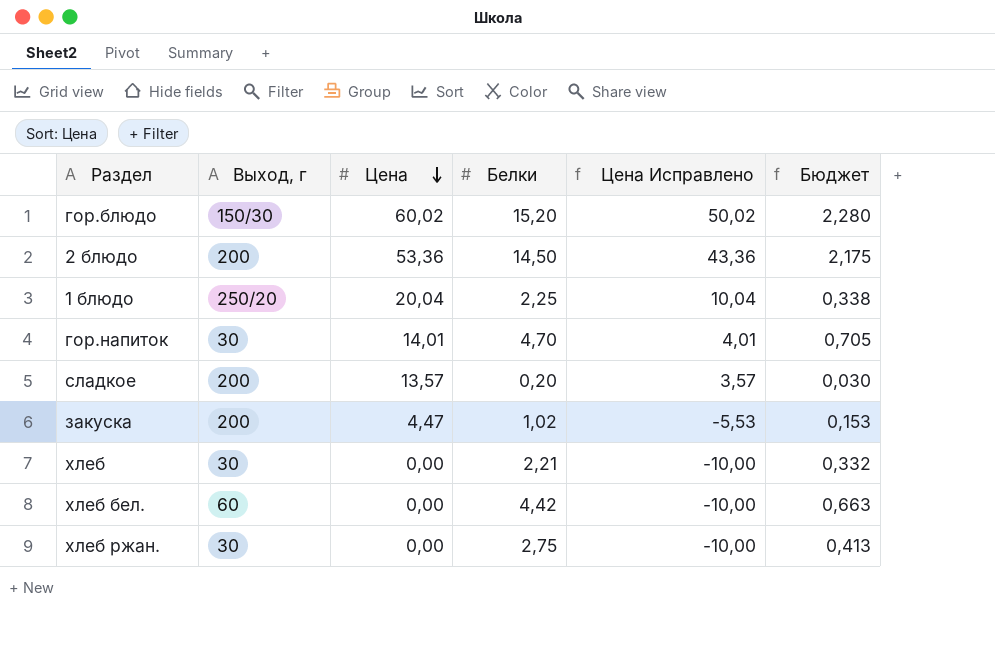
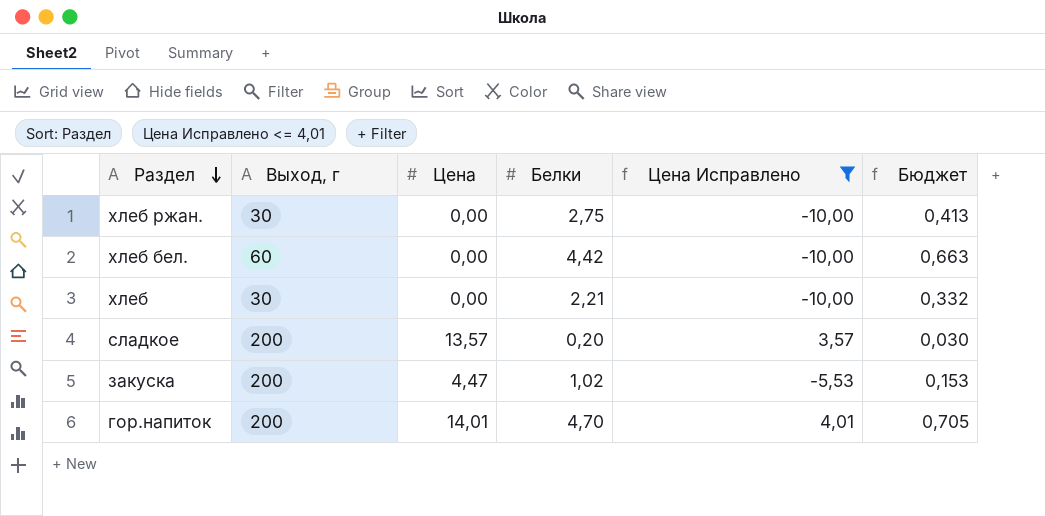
filter: none -> Цена Исправлено <= 4,01
row order: Цена descending -> Раздел descending
гор.напиток | Выход, г: 30 -> 200

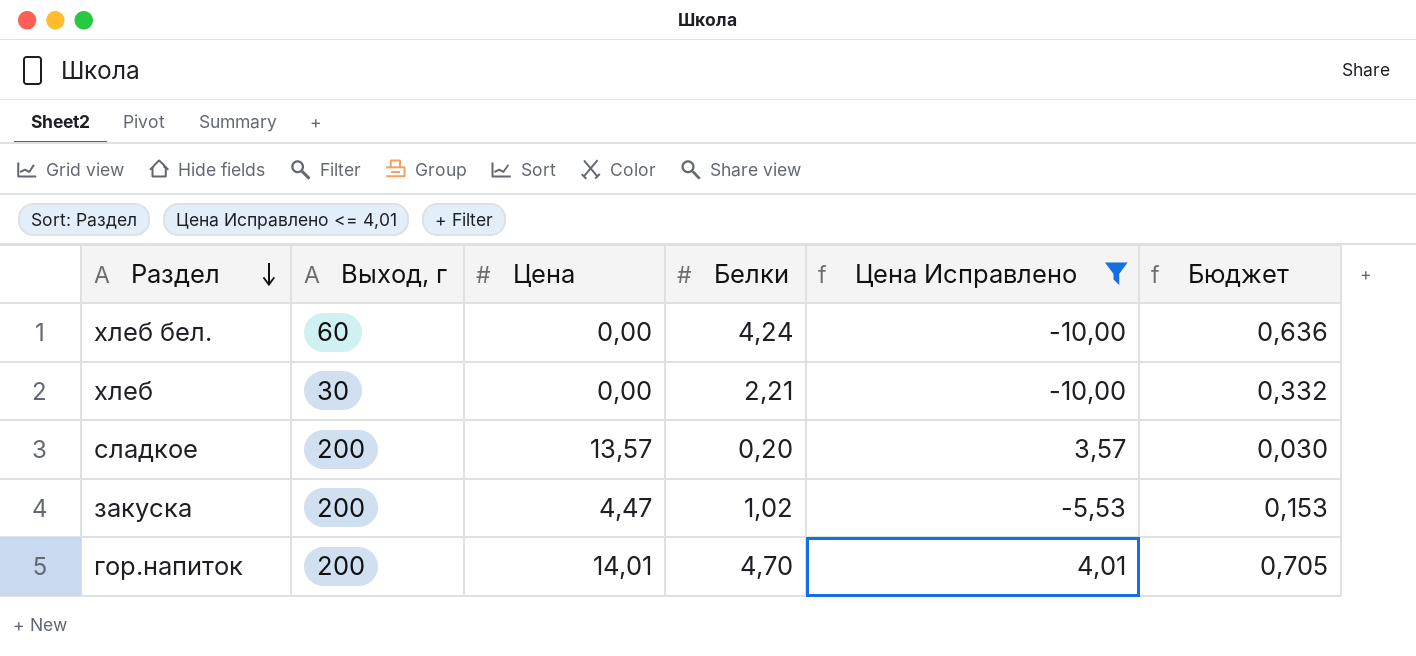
row хлеб ржан.: 30 | 0,00 | 2,75 | -10,00 | 0,413 -> none
хлеб бел. | Белки: 4,42 -> 4,24
хлеб бел. | Бюджет: 0,663 -> 0,636

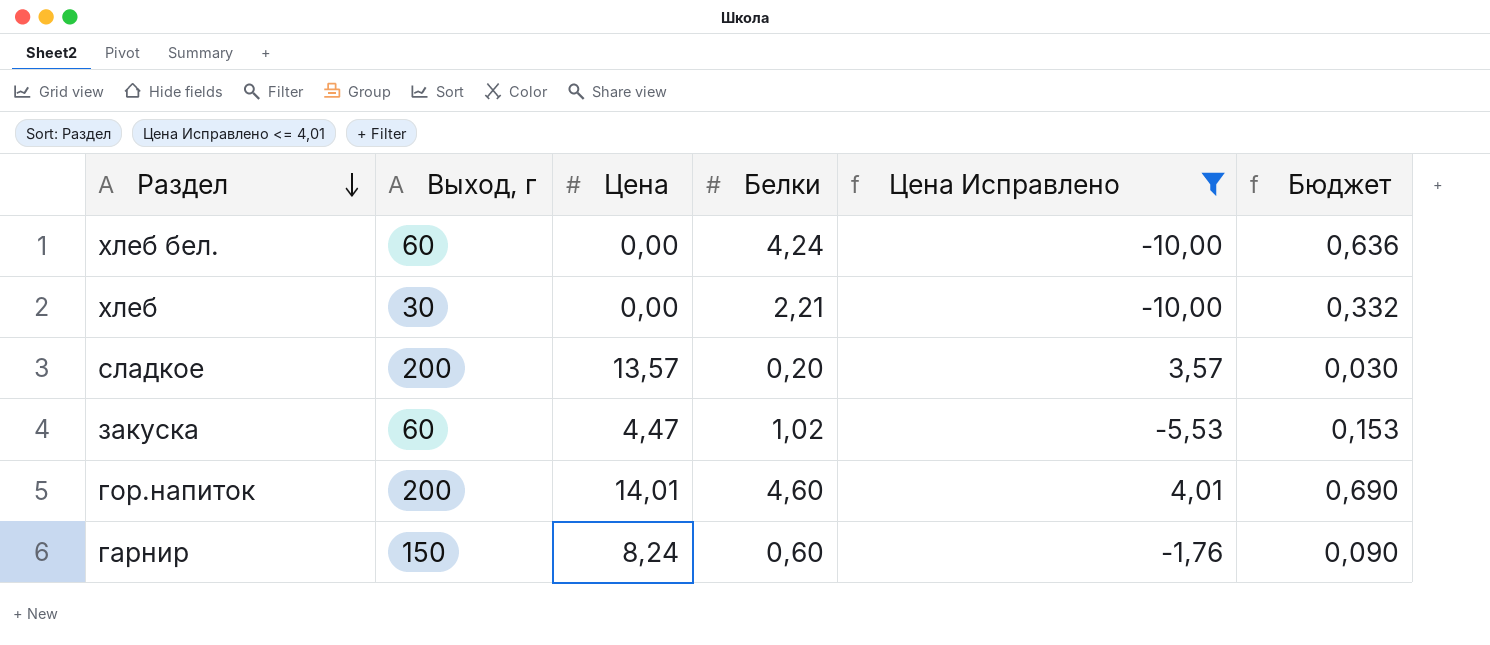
закуска | Выход, г: 200 -> 60
гор.напиток | Белки: 4,70 -> 4,60
гор.напиток | Бюджет: 0,705 -> 0,690
row гарнир: none -> 150 | 8,24 | 0,60 | -1,76 | 0,090

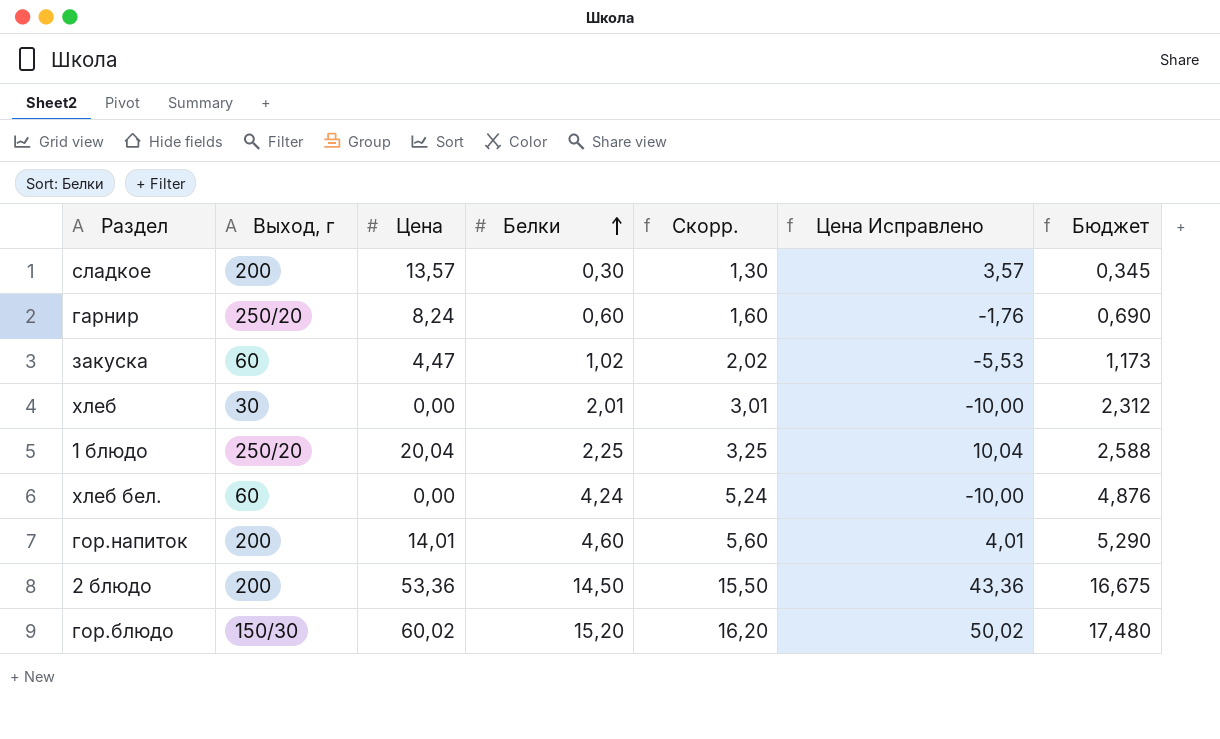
filter: Цена Исправлено <= 4,01 -> none
row order: Раздел descending -> Белки ascending
column Скорр. | formula: none -> [Белки] + 1
column Бюджет | formula: [Белки] * 0,15 -> [Белки] * 1,15
сладкое | Белки: 0,20 -> 0,30
гарнир | Выход, г: 150 -> 250/20
хлеб | Белки: 2,21 -> 2,01

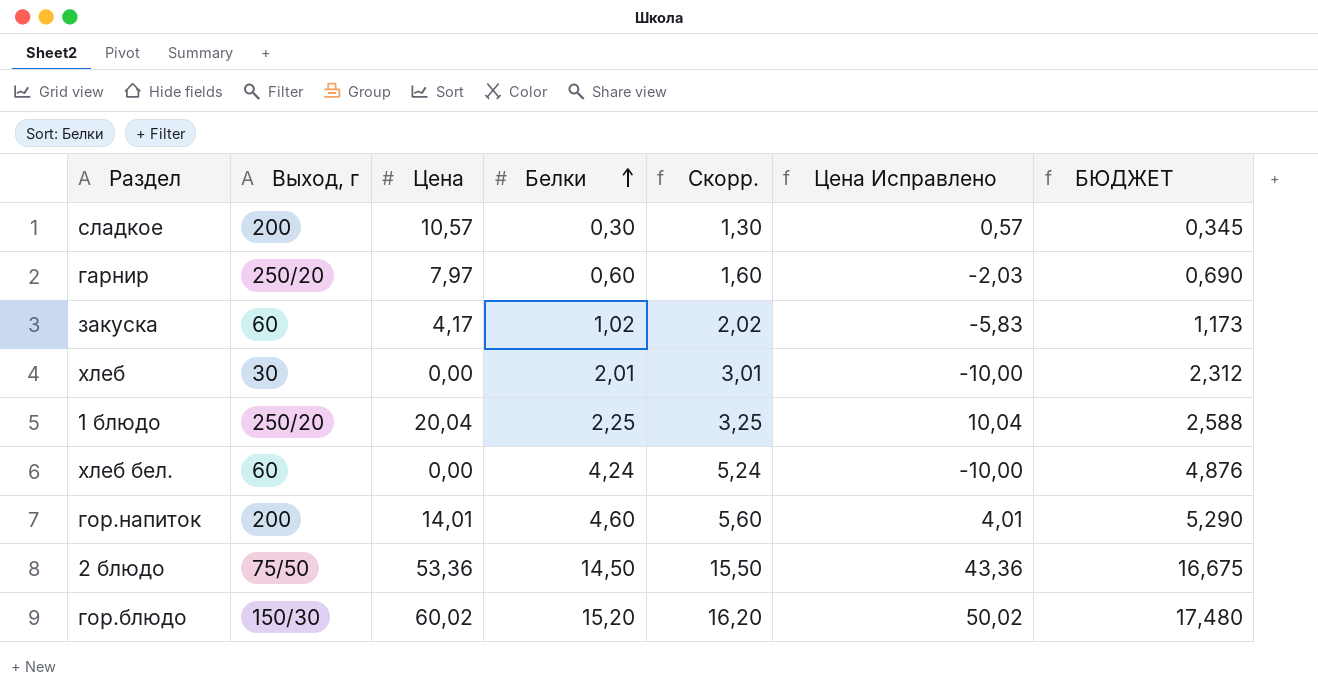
column name: Бюджет -> БЮДЖЕТ
сладкое | Цена: 13,57 -> 10,57
сладкое | Цена Исправлено: 3,57 -> 0,57
гарнир | Цена: 8,24 -> 7,97
гарнир | Цена Исправлено: -1,76 -> -2,03
закуска | Цена: 4,47 -> 4,17
закуска | Цена Исправлено: -5,53 -> -5,83
2 блюдо | Выход, г: 200 -> 75/50

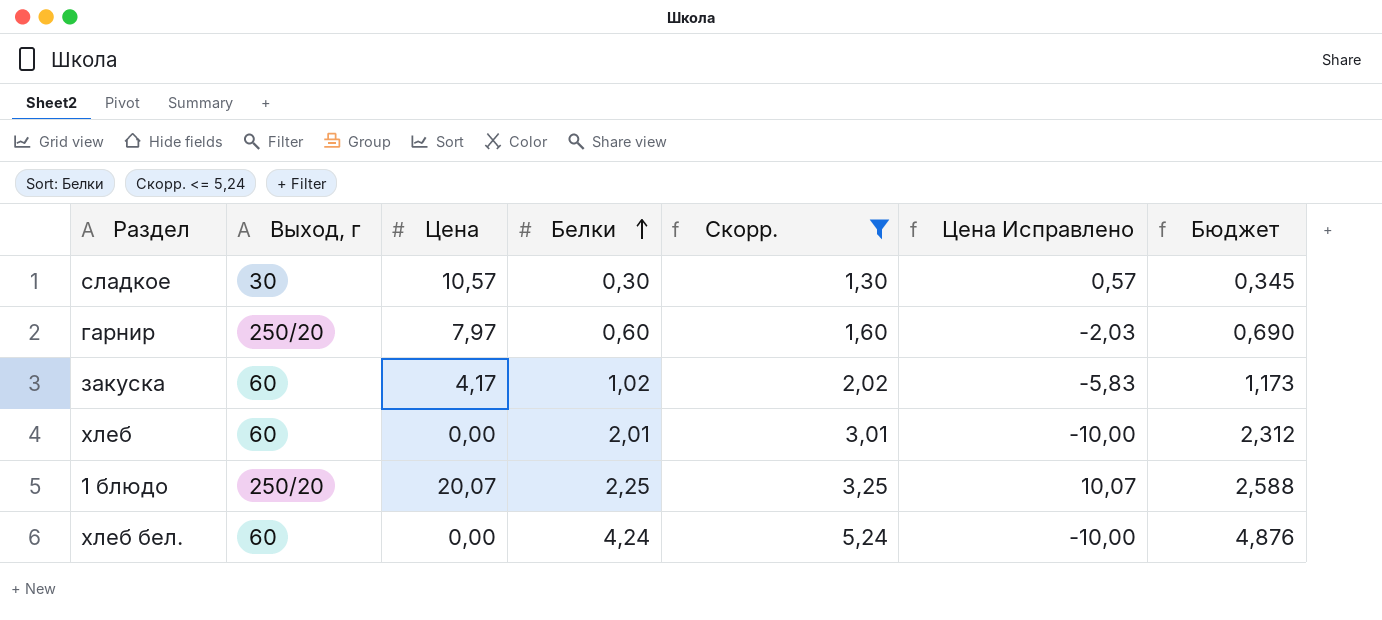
filter: none -> Скорр. <= 5,24
column name: БЮДЖЕТ -> Бюджет
сладкое | Выход, г: 200 -> 30
хлеб | Выход, г: 30 -> 60
1 блюдо | Цена: 20,04 -> 20,07
1 блюдо | Цена Исправлено: 10,04 -> 10,07

